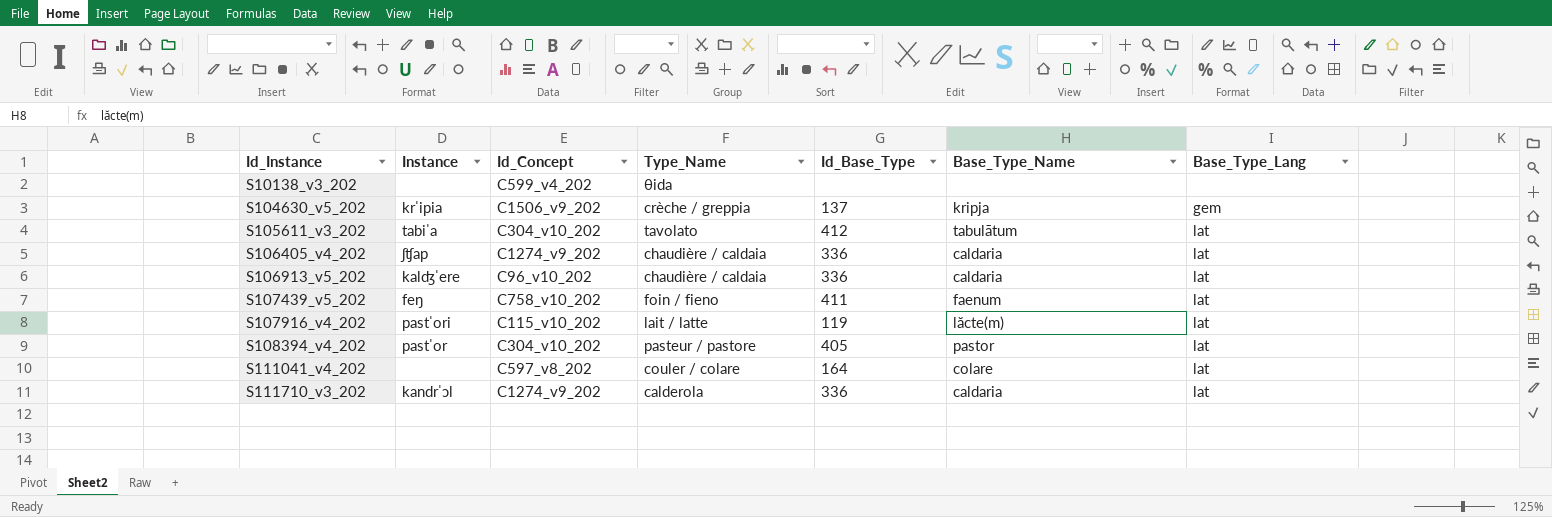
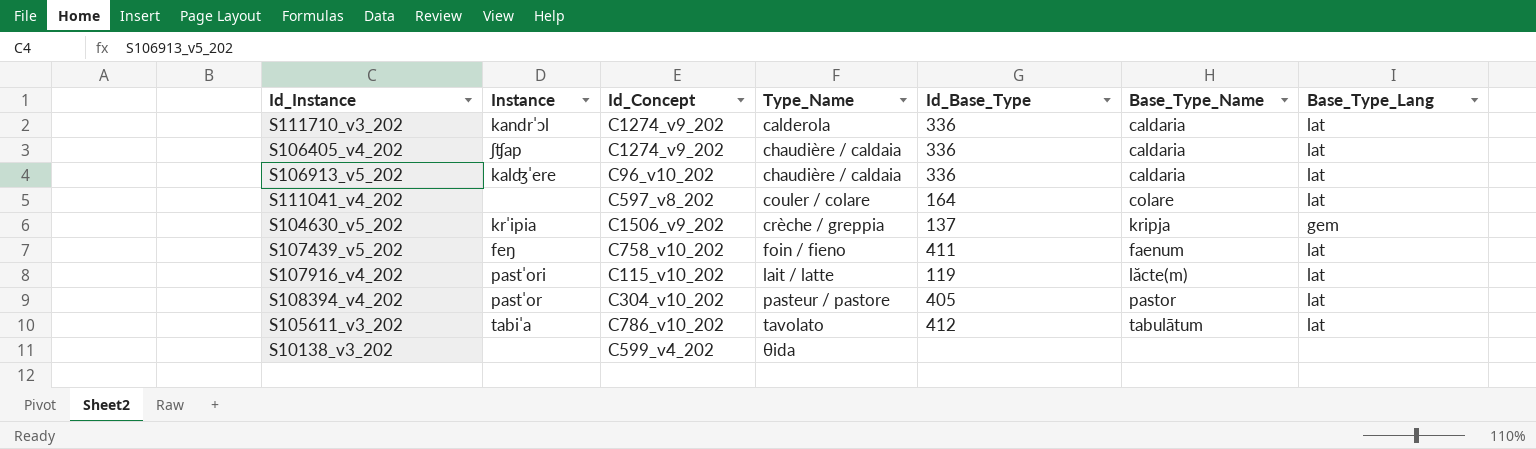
row order: Id_Instance ascending -> Type_Name ascending
S105611_v3_202 | Id_Concept: C304_v10_202 -> C786_v10_202

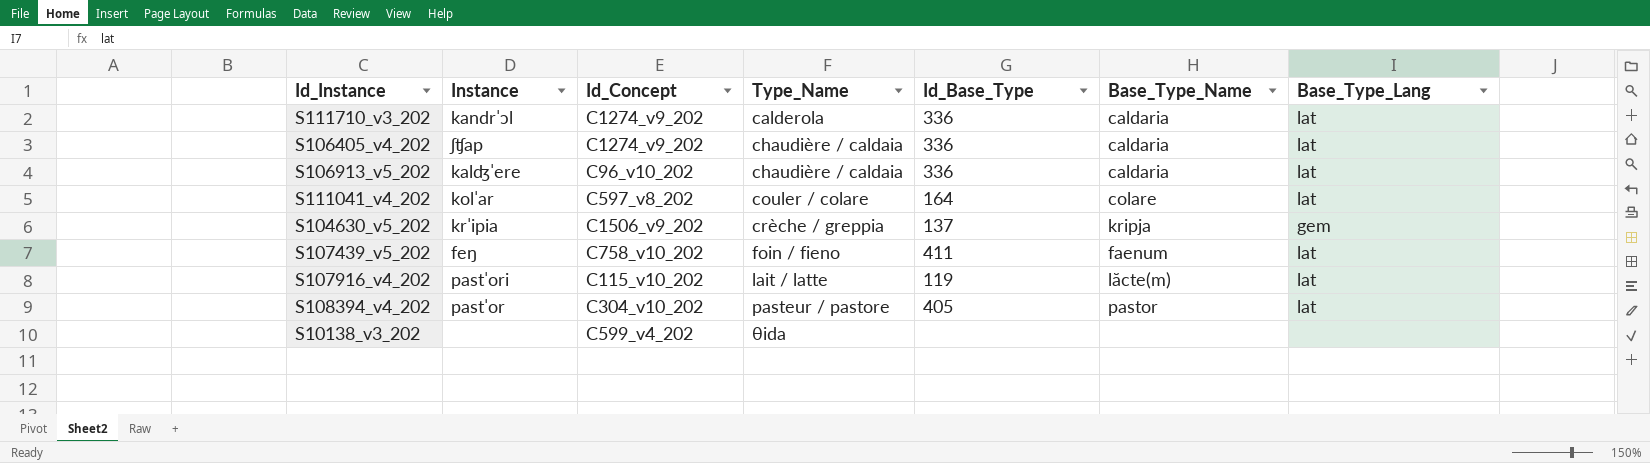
row S105611_v3_202: tabiˈa | C786_v10_202 | tavolato | 412 | tabulātum | lat -> none
S111041_v4_202 | Instance: none -> kolˈar

